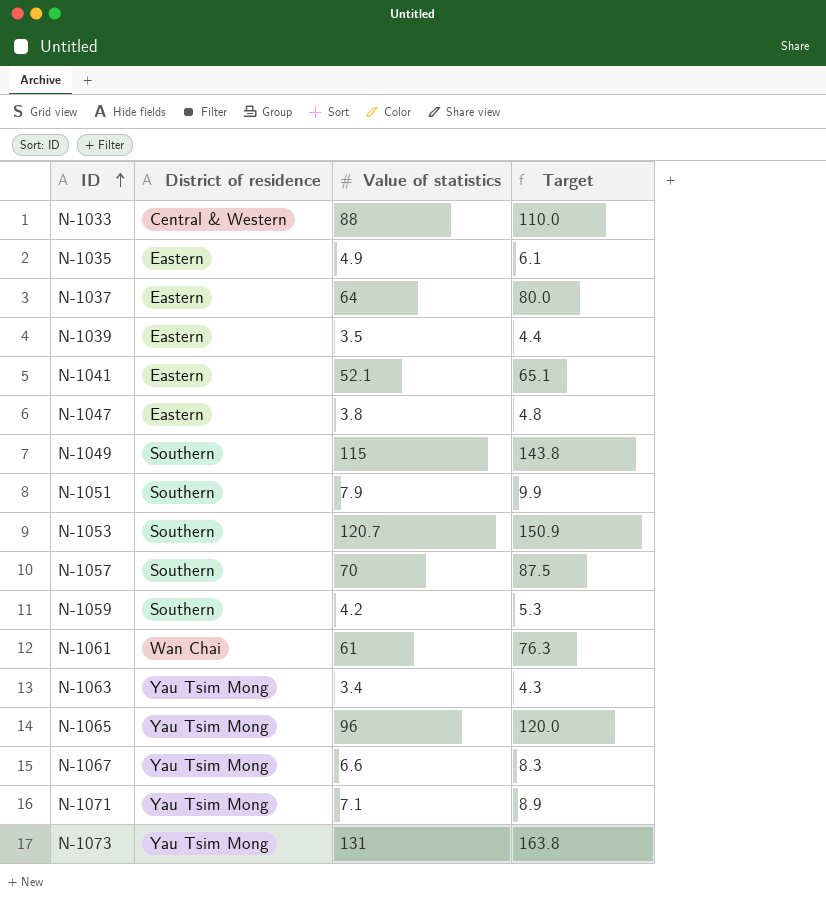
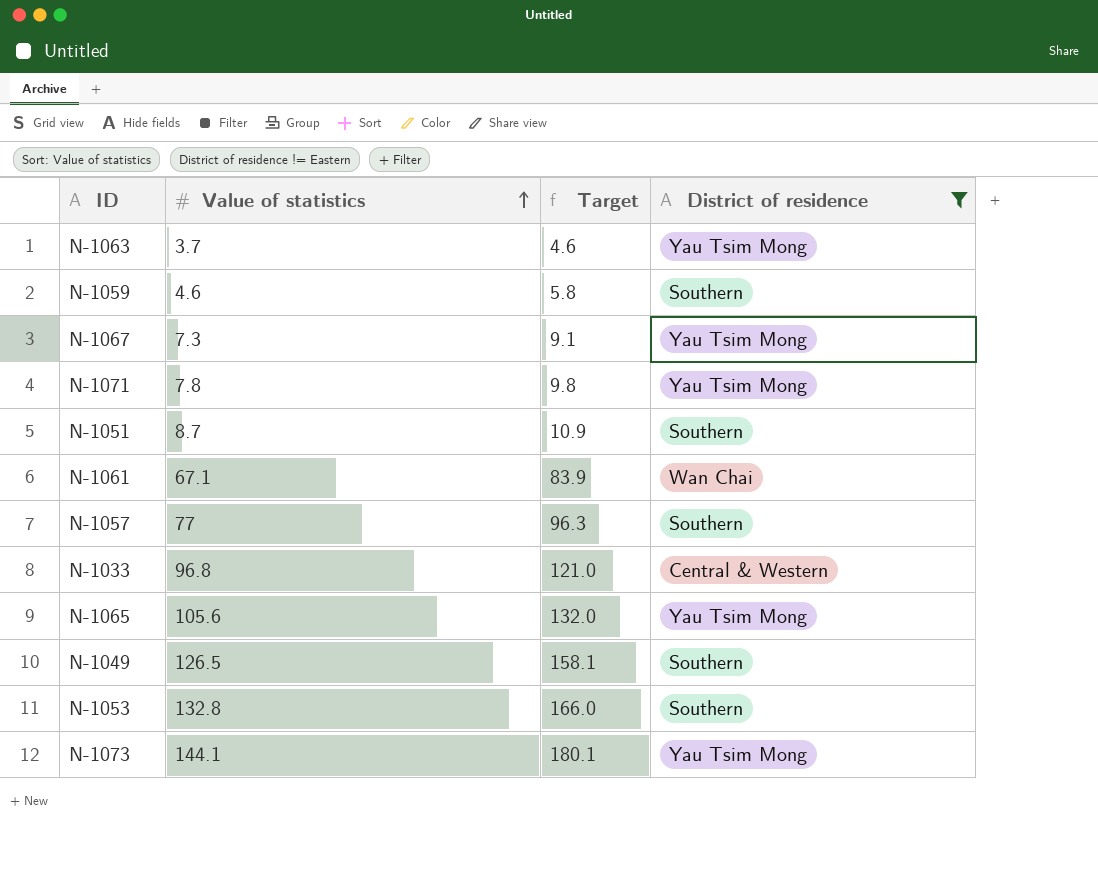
filter: none -> District of residence != Eastern
row order: ID ascending -> Value of statistics ascending
column District of residence | position: 2 -> 4
N-1063 | Value of statistics: 3.4 -> 3.7
N-1063 | Target: 4.3 -> 4.6
N-1059 | Value of statistics: 4.2 -> 4.6
N-1059 | Target: 5.3 -> 5.8
N-1067 | Value of statistics: 6.6 -> 7.3
N-1067 | Target: 8.3 -> 9.1
N-1071 | Value of statistics: 7.1 -> 7.8
N-1071 | Target: 8.9 -> 9.8
N-1051 | Value of statistics: 7.9 -> 8.7
N-1051 | Target: 9.9 -> 10.9
N-1061 | Value of statistics: 61 -> 67.1
N-1061 | Target: 76.3 -> 83.9
N-1057 | Value of statistics: 70 -> 77
N-1057 | Target: 87.5 -> 96.3
N-1033 | Value of statistics: 88 -> 96.8
N-1033 | Target: 110.0 -> 121.0
N-1065 | Value of statistics: 96 -> 105.6
N-1065 | Target: 120.0 -> 132.0
N-1049 | Value of statistics: 115 -> 126.5
N-1049 | Target: 143.8 -> 158.1
N-1053 | Value of statistics: 120.7 -> 132.8
N-1053 | Target: 150.9 -> 166.0
N-1073 | Value of statistics: 131 -> 144.1
N-1073 | Target: 163.8 -> 180.1

